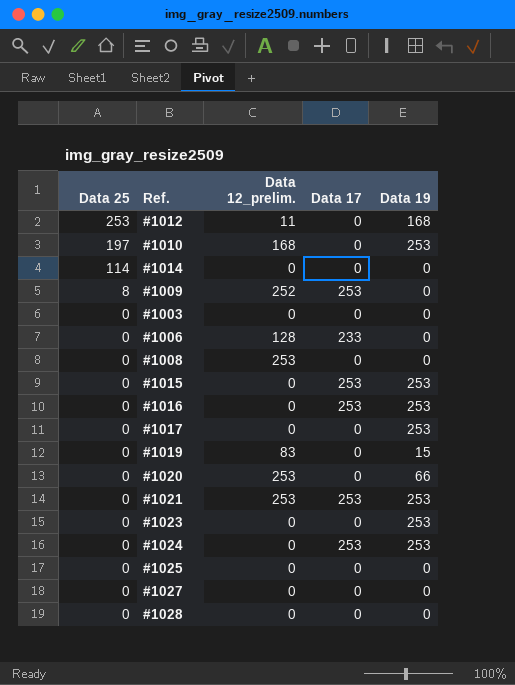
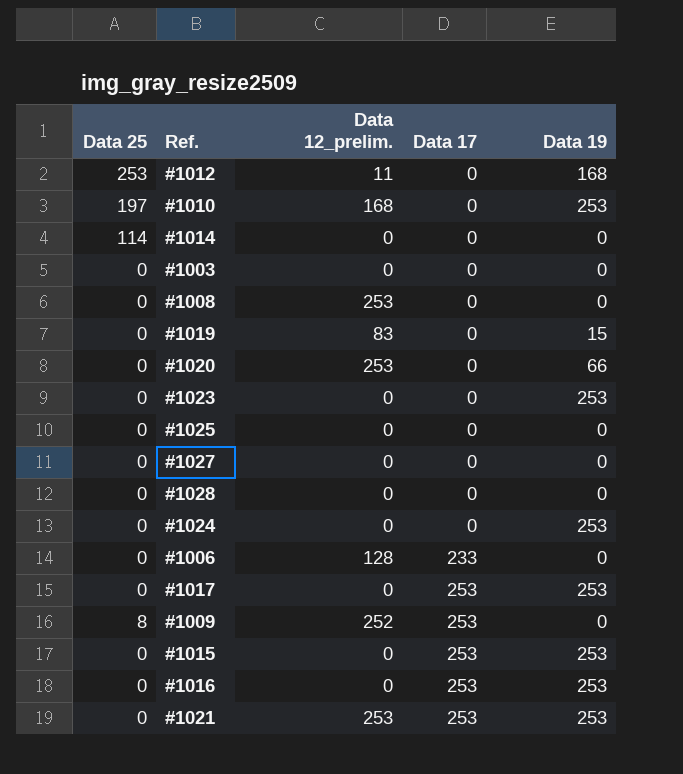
row order: Data 25 descending -> Data 17 ascending
#1024 | Data 17: 253 -> 0
#1017 | Data 17: 0 -> 253

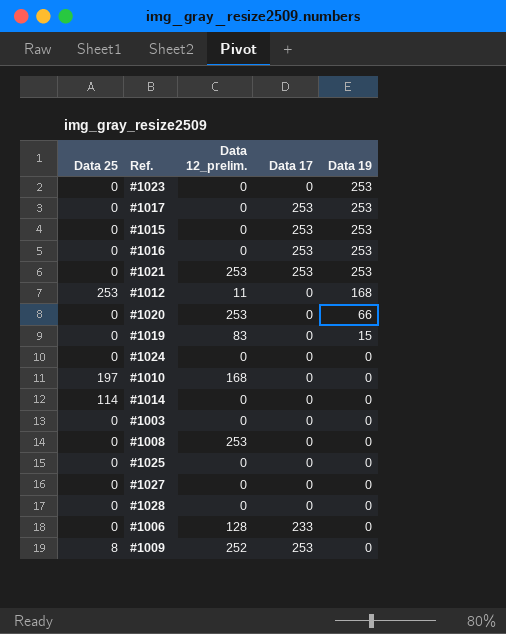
row order: Data 17 ascending -> Data 19 descending
#1024 | Data 19: 253 -> 0
#1010 | Data 19: 253 -> 0

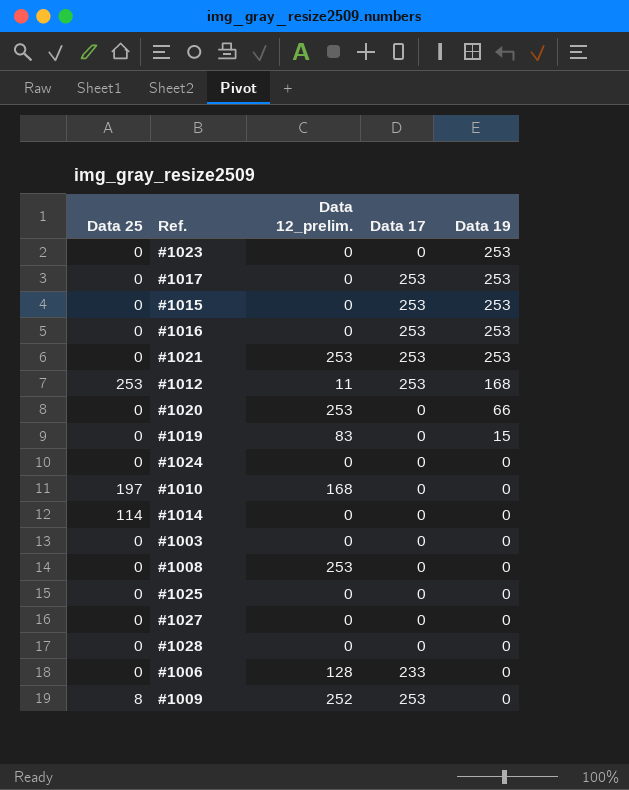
#1012 | Data 17: 0 -> 253

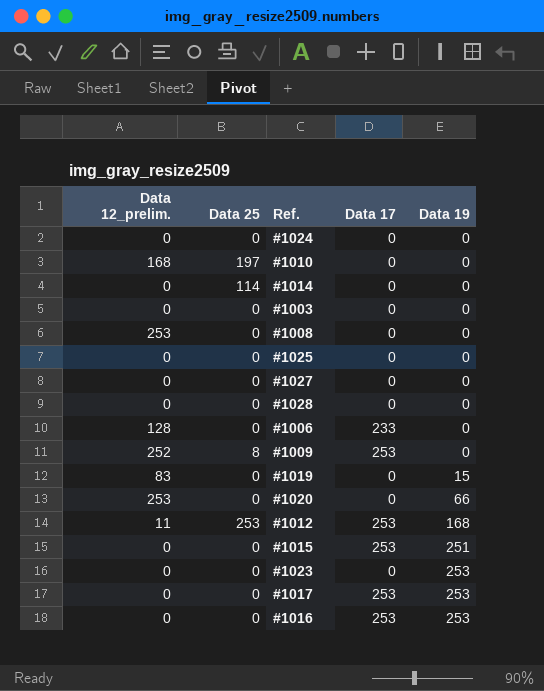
row order: Data 19 descending -> Data 19 ascending
column Data 12_prelim. | position: 3 -> 1
row #1021: 0 | 253 | 253 | 253 -> none
#1015 | Data 19: 253 -> 251

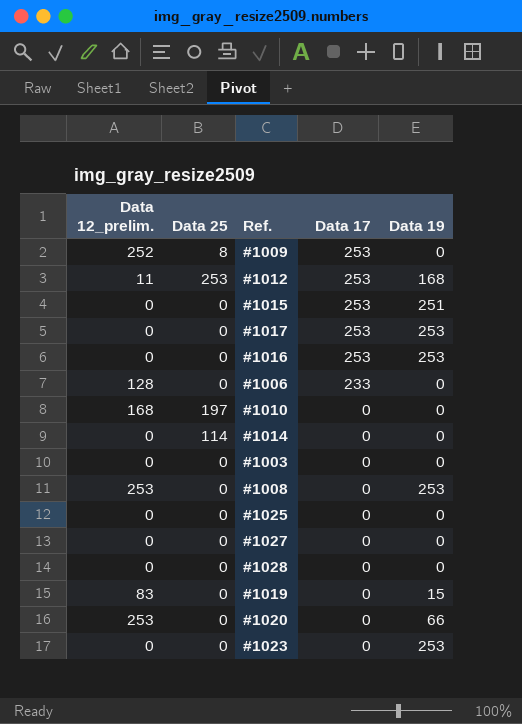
row order: Data 19 ascending -> Data 17 descending
row #1024: 0 | 0 | 0 | 0 -> none
#1008 | Data 19: 0 -> 253

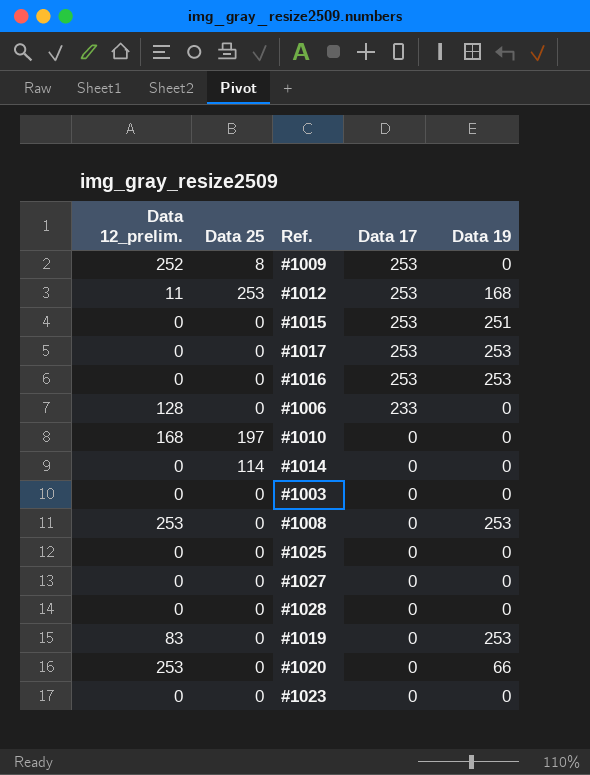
#1019 | Data 19: 15 -> 253
#1023 | Data 19: 253 -> 0

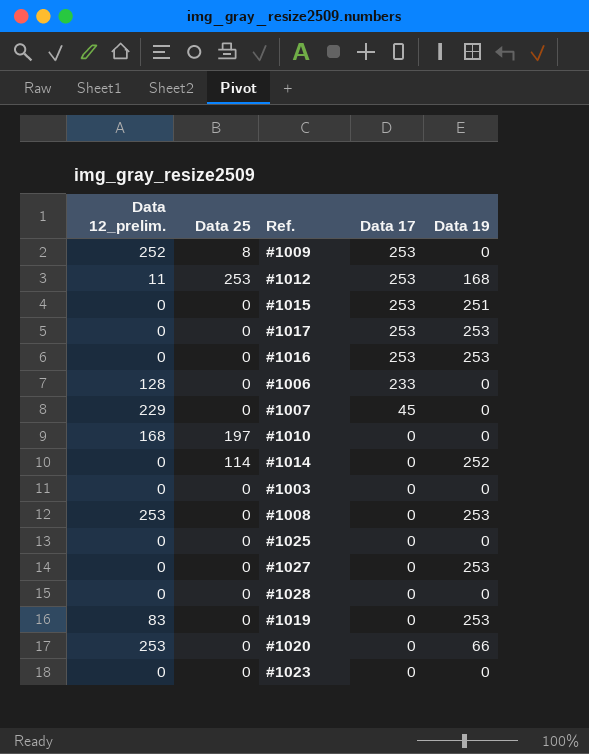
row #1007: none -> 229 | 0 | 45 | 0
#1014 | Data 19: 0 -> 252
#1027 | Data 19: 0 -> 253

